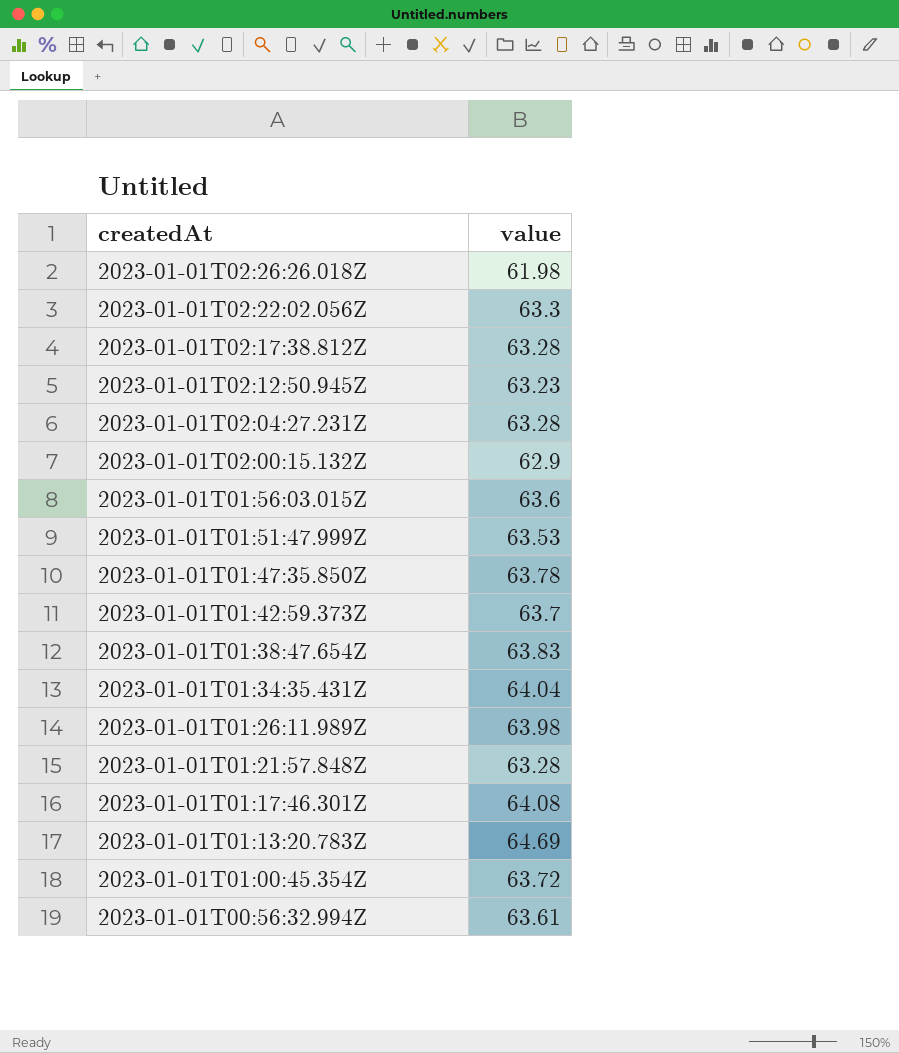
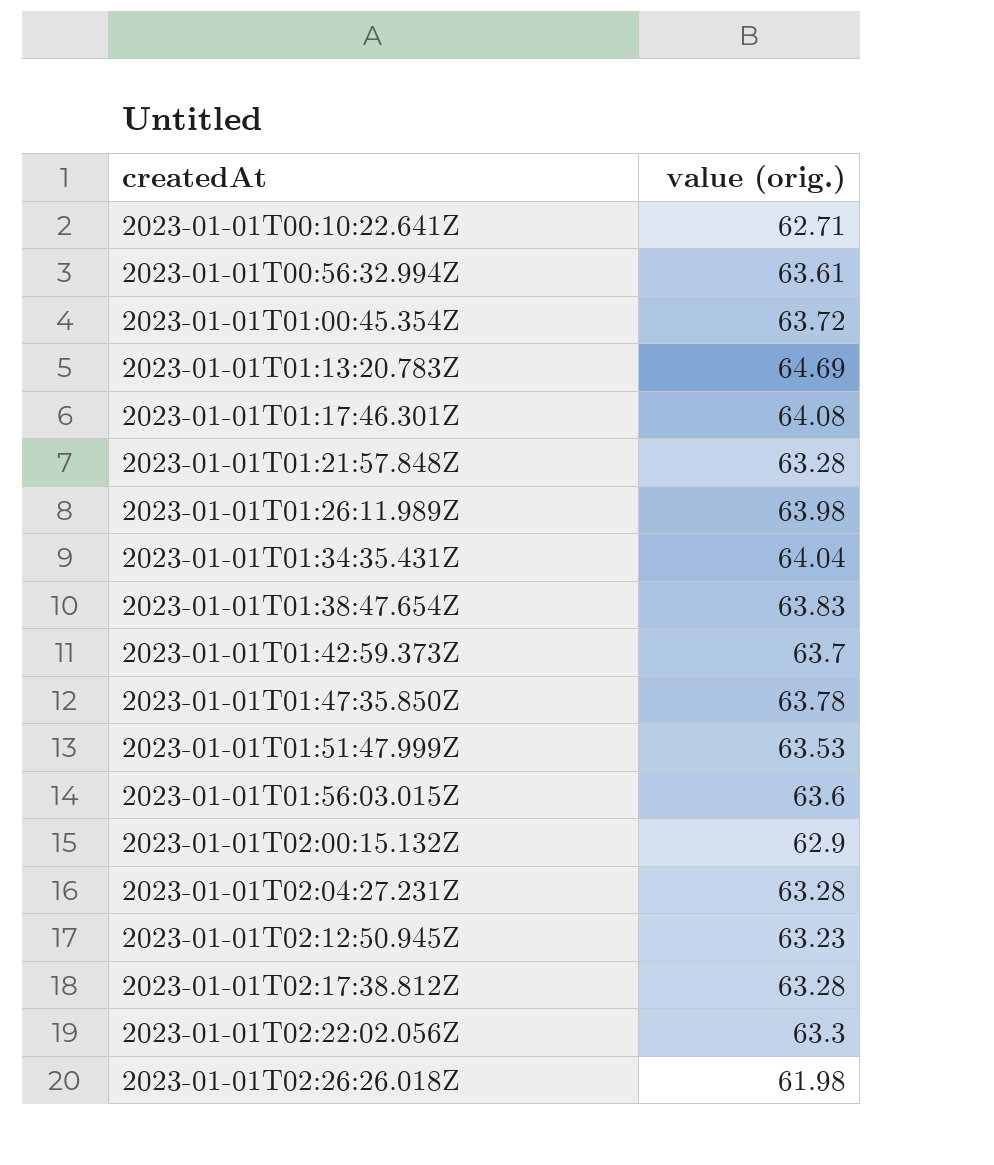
row order: createdAt descending -> createdAt ascending
column name: value -> value (orig.)
row 2023-01-01T00:10:22.641Z: none -> 62.71

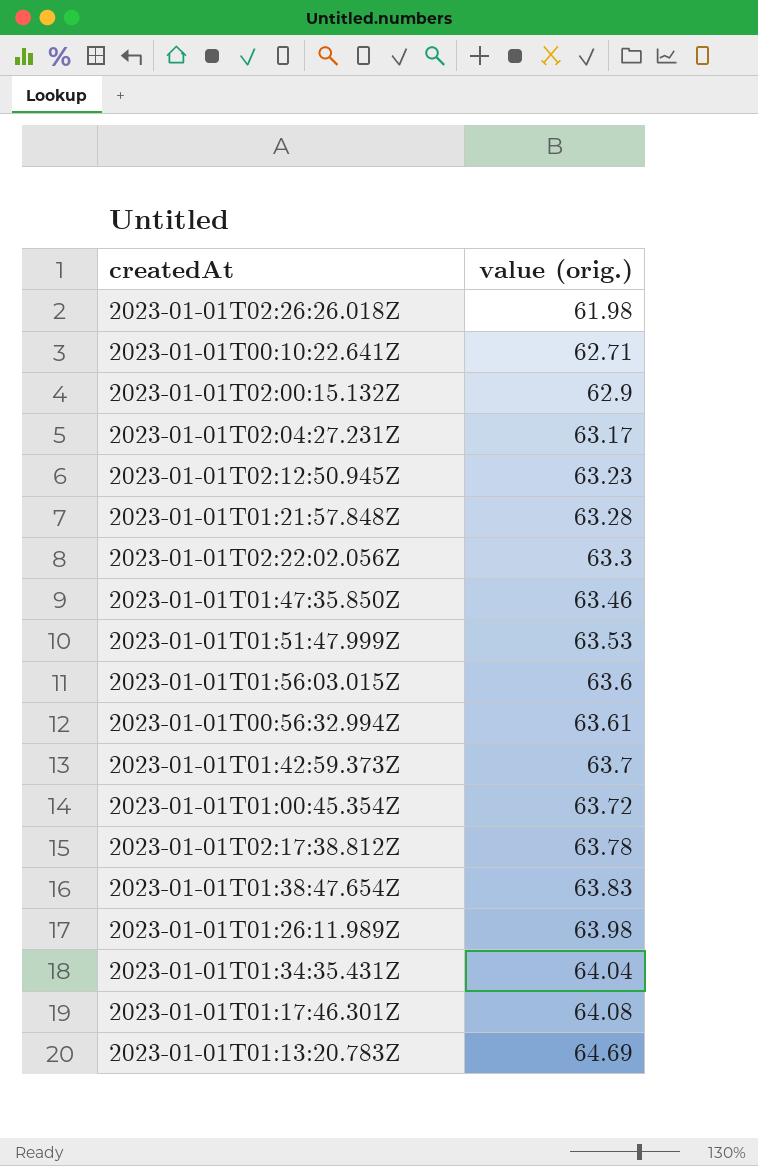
row order: createdAt ascending -> value (orig.) ascending
2023-01-01T02:04:27.231Z | value (orig.): 63.28 -> 63.17
2023-01-01T01:47:35.850Z | value (orig.): 63.78 -> 63.46
2023-01-01T02:17:38.812Z | value (orig.): 63.28 -> 63.78

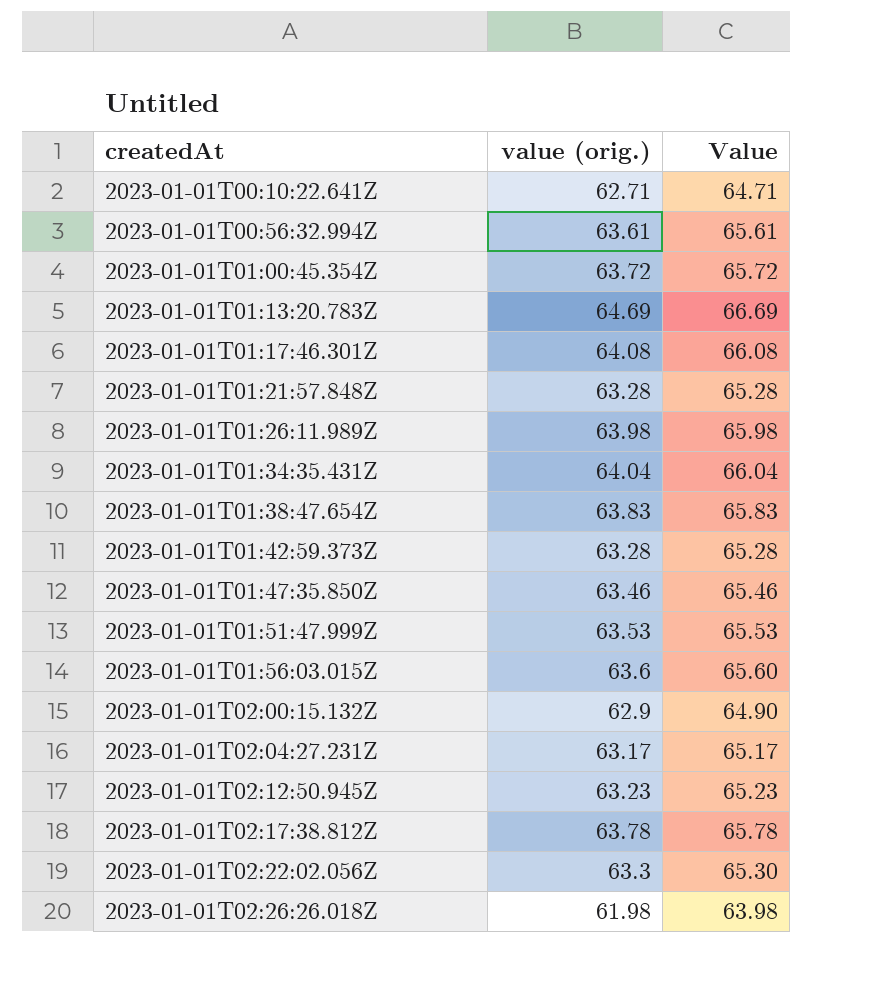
row order: value (orig.) ascending -> createdAt ascending
column Value | formula: none -> [value (orig.)] + 2
2023-01-01T01:42:59.373Z | value (orig.): 63.7 -> 63.28

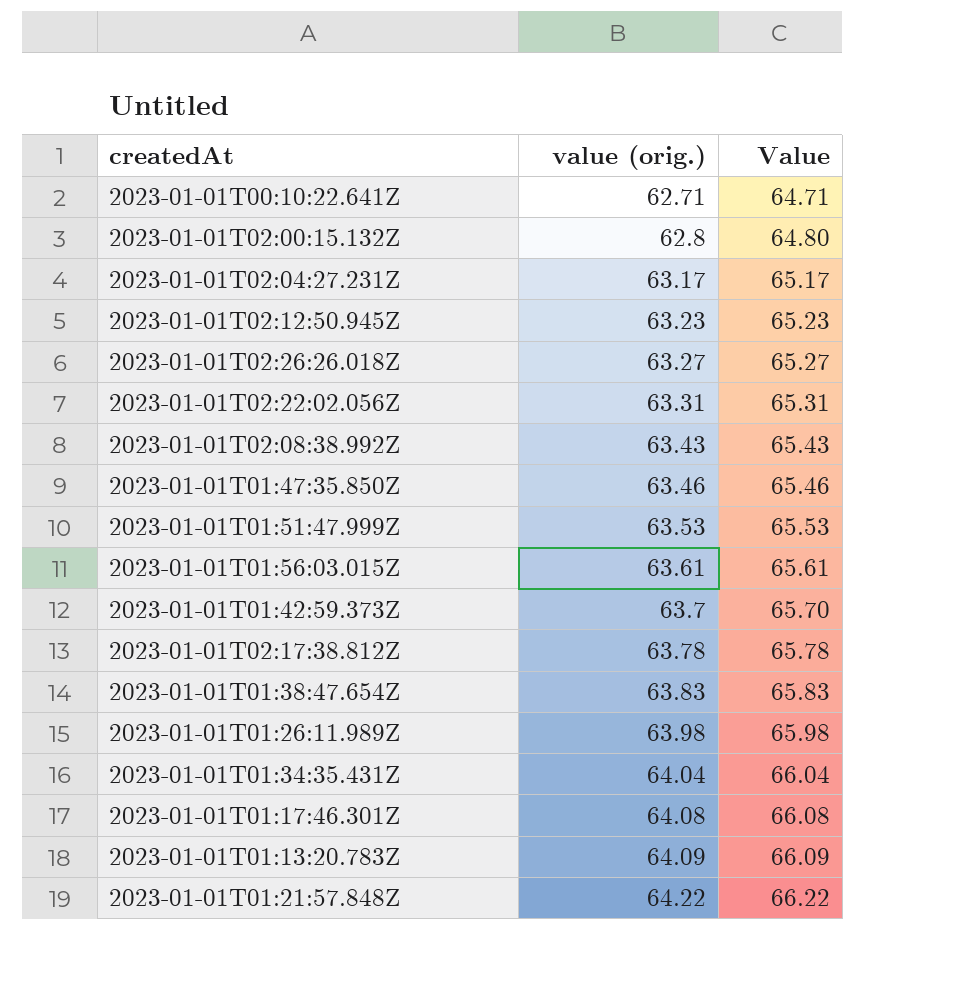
row order: createdAt ascending -> value (orig.) ascending
row 2023-01-01T00:56:32.994Z: 63.61 | 65.61 -> none
row 2023-01-01T01:00:45.354Z: 63.72 | 65.72 -> none
2023-01-01T02:00:15.132Z | value (orig.): 62.9 -> 62.8
2023-01-01T02:00:15.132Z | Value: 64.90 -> 64.80
2023-01-01T02:26:26.018Z | value (orig.): 61.98 -> 63.27
2023-01-01T02:26:26.018Z | Value: 63.98 -> 65.27
2023-01-01T02:22:02.056Z | value (orig.): 63.3 -> 63.31
2023-01-01T02:22:02.056Z | Value: 65.30 -> 65.31
row 2023-01-01T02:08:38.992Z: none -> 63.43 | 65.43
2023-01-01T01:56:03.015Z | value (orig.): 63.6 -> 63.61
2023-01-01T01:56:03.015Z | Value: 65.60 -> 65.61
2023-01-01T01:42:59.373Z | value (orig.): 63.28 -> 63.7
2023-01-01T01:42:59.373Z | Value: 65.28 -> 65.70
2023-01-01T01:13:20.783Z | value (orig.): 64.69 -> 64.09
2023-01-01T01:13:20.783Z | Value: 66.69 -> 66.09
2023-01-01T01:21:57.848Z | value (orig.): 63.28 -> 64.22
2023-01-01T01:21:57.848Z | Value: 65.28 -> 66.22

